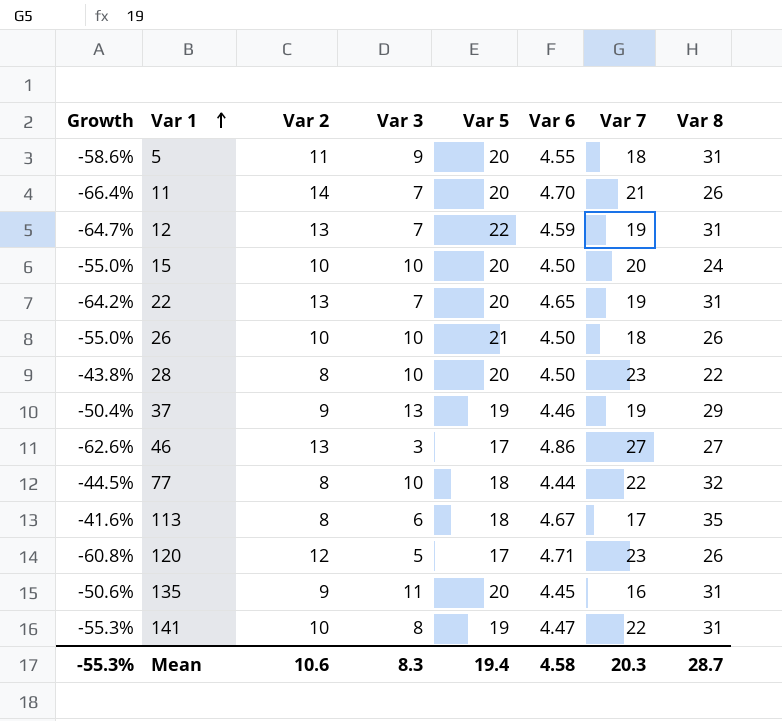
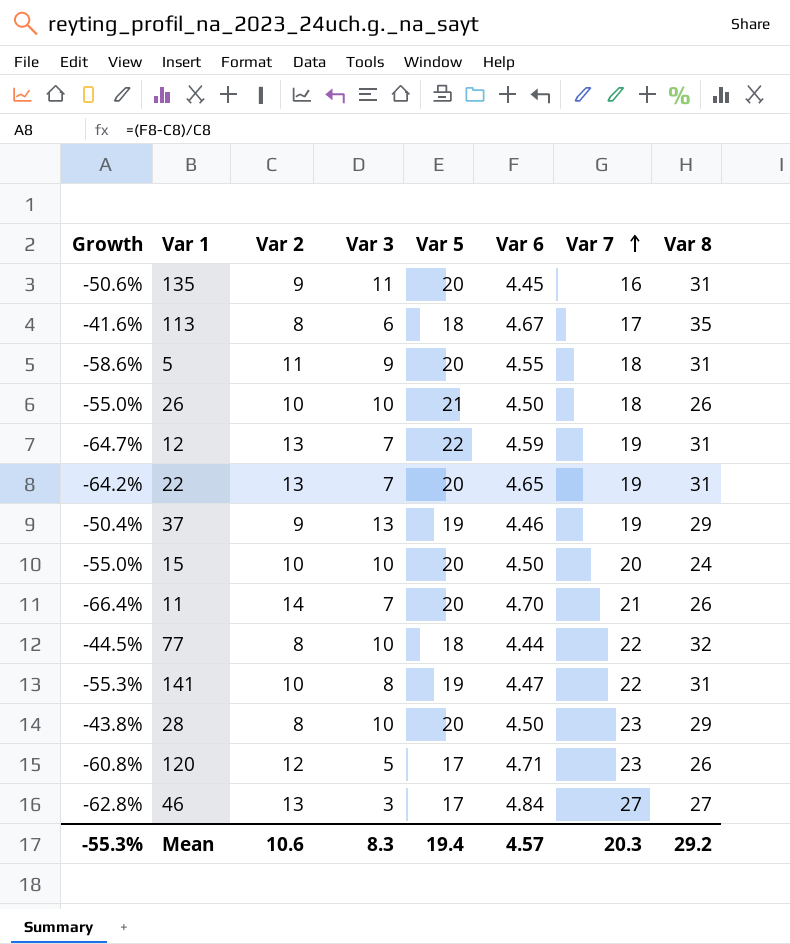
row order: Var 1 ascending -> Var 7 ascending
28 | Var 8: 22 -> 29
46 | Growth: -62.6% -> -62.8%
46 | Var 6: 4.86 -> 4.84
Mean | Var 6: 4.58 -> 4.57
Mean | Var 8: 28.7 -> 29.2

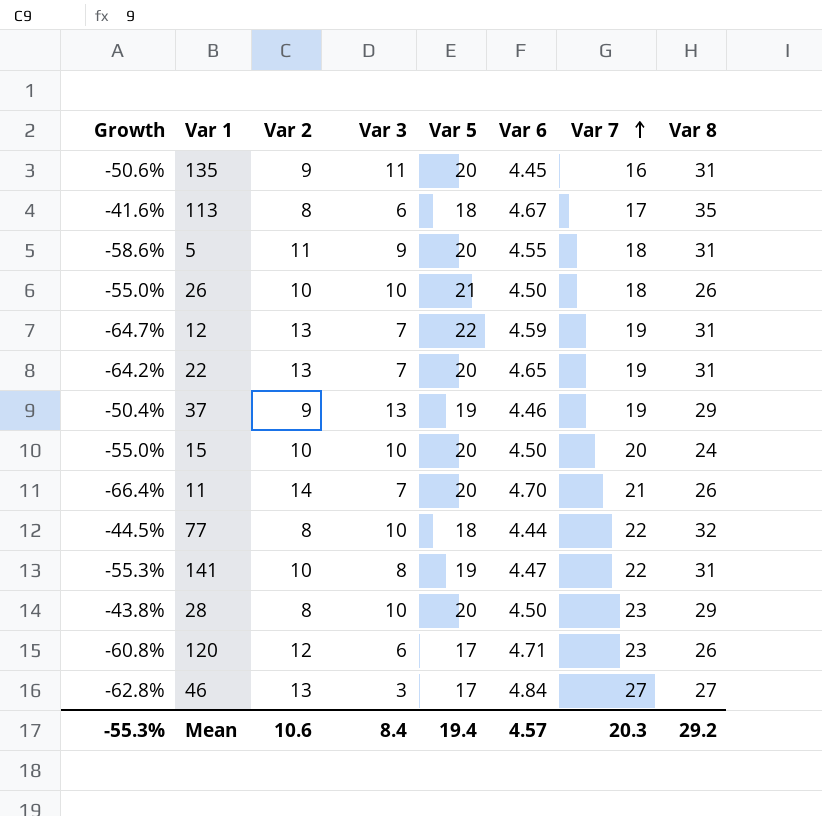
120 | Var 3: 5 -> 6
Mean | Var 3: 8.3 -> 8.4

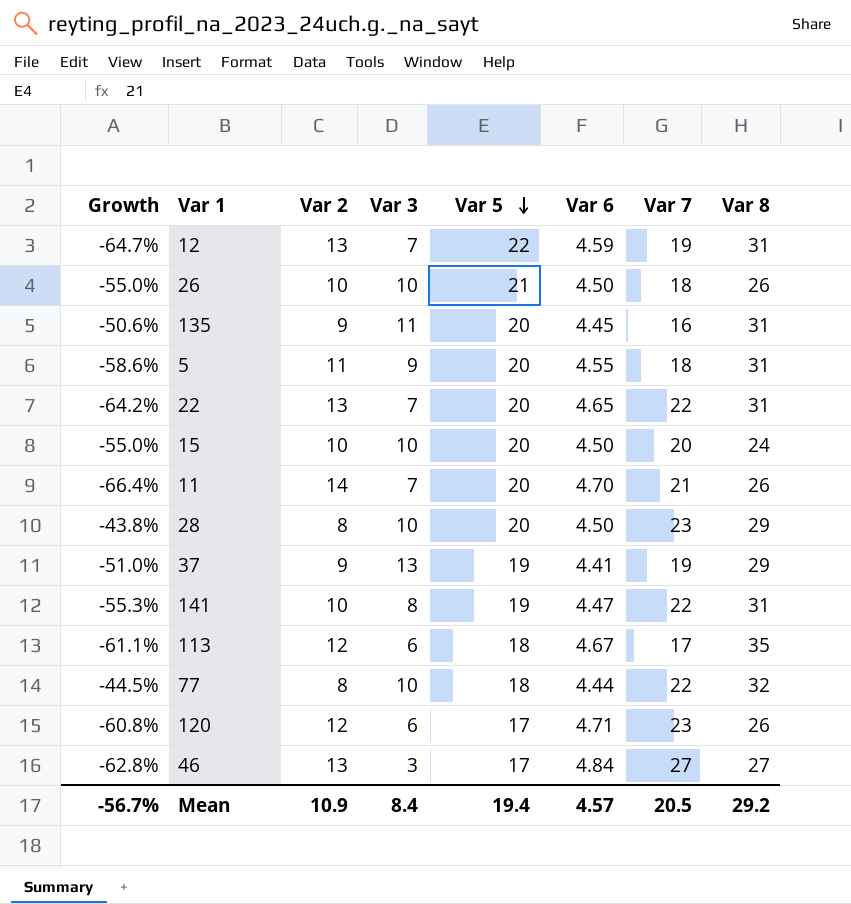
row order: Var 7 ascending -> Var 5 descending
22 | Var 7: 19 -> 22
37 | Growth: -50.4% -> -51.0%
37 | Var 6: 4.46 -> 4.41
113 | Growth: -41.6% -> -61.1%
113 | Var 2: 8 -> 12
Mean | Growth: -55.3% -> -56.7%
Mean | Var 2: 10.6 -> 10.9
Mean | Var 7: 20.3 -> 20.5

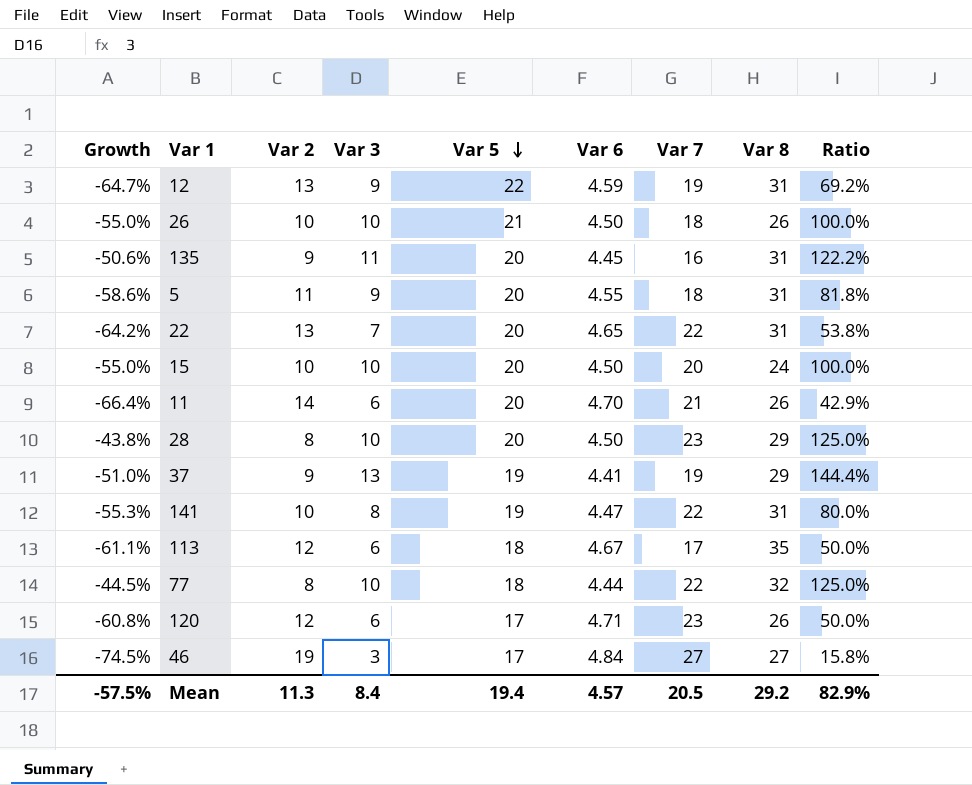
column Ratio | formula: none -> [Var 3] / [Var 2]
12 | Var 3: 7 -> 9
11 | Var 3: 7 -> 6
46 | Growth: -62.8% -> -74.5%
46 | Var 2: 13 -> 19
Mean | Growth: -56.7% -> -57.5%
Mean | Var 2: 10.9 -> 11.3

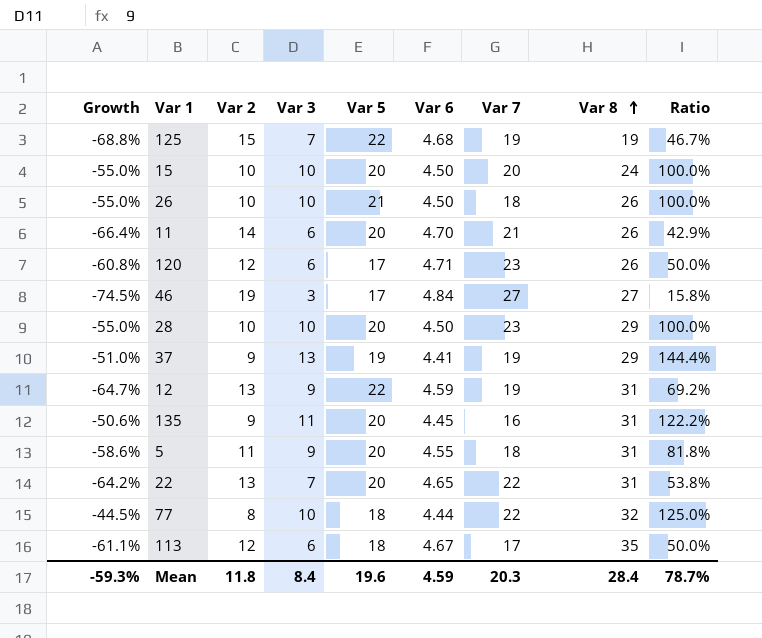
row order: Var 5 descending -> Var 8 ascending
row 141: -55.3% | 10 | 8 | 19 | 4.47 | 22 | 31 | 80.0% -> none
row 125: none -> -68.8% | 15 | 7 | 22 | 4.68 | 19 | 19 | 46.7%
28 | Growth: -43.8% -> -55.0%
28 | Var 2: 8 -> 10
28 | Ratio: 125.0% -> 100.0%
Mean | Growth: -57.5% -> -59.3%
Mean | Var 2: 11.3 -> 11.8
Mean | Var 5: 19.4 -> 19.6
Mean | Var 6: 4.57 -> 4.59
Mean | Var 7: 20.5 -> 20.3
Mean | Var 8: 29.2 -> 28.4
Mean | Ratio: 82.9% -> 78.7%

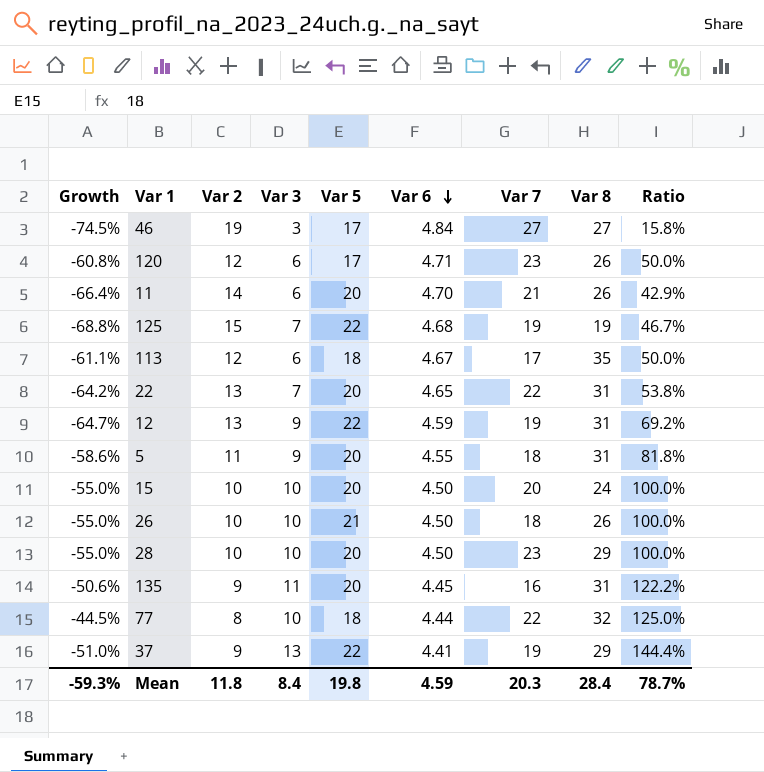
row order: Var 8 ascending -> Var 6 descending
37 | Var 5: 19 -> 22
Mean | Var 5: 19.6 -> 19.8

